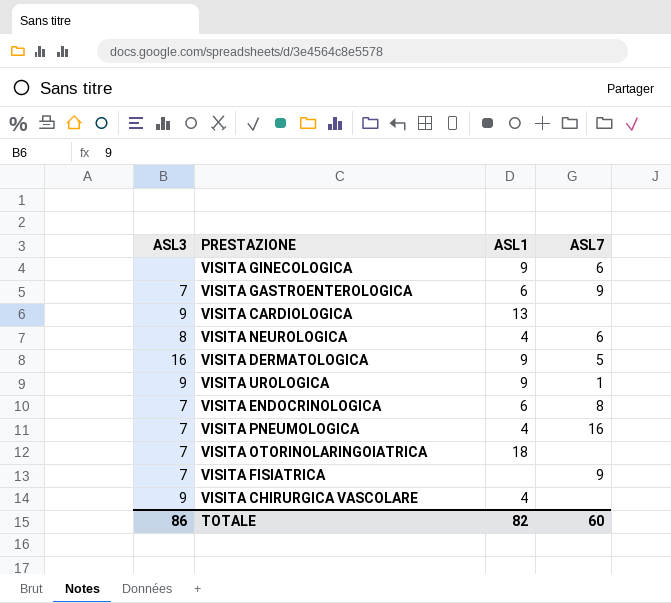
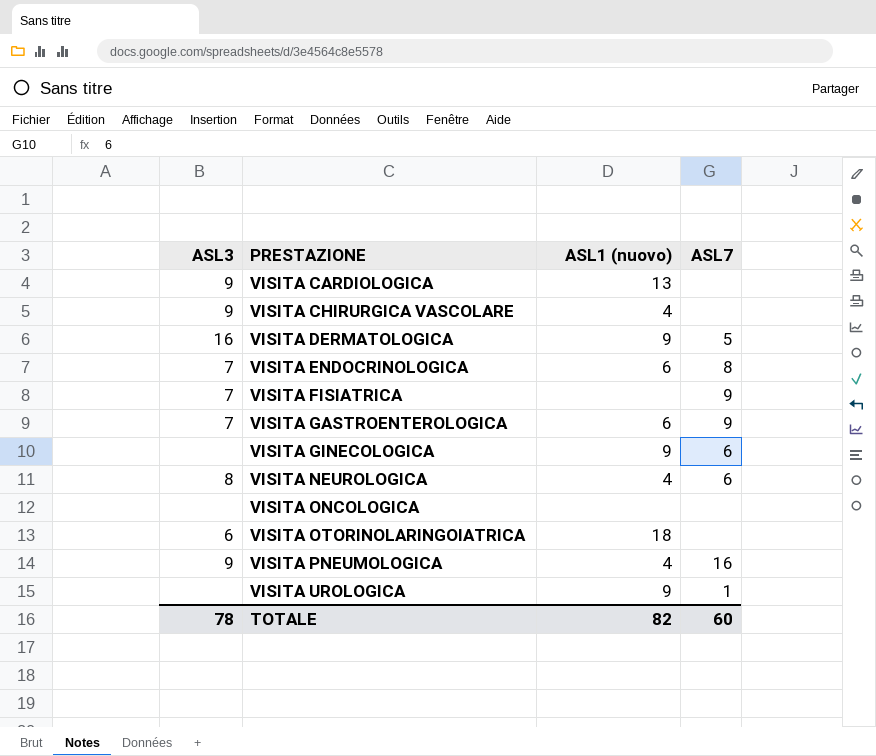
row order: none -> PRESTAZIONE ascending
column name: ASL1 -> ASL1 (nuovo)
row VISITA ONCOLOGICA: none -> none | none | none
VISITA OTORINOLARINGOIATRICA | ASL3: 7 -> 6
VISITA PNEUMOLOGICA | ASL3: 7 -> 9
VISITA UROLOGICA | ASL3: 9 -> none
TOTALE | ASL3: 86 -> 78

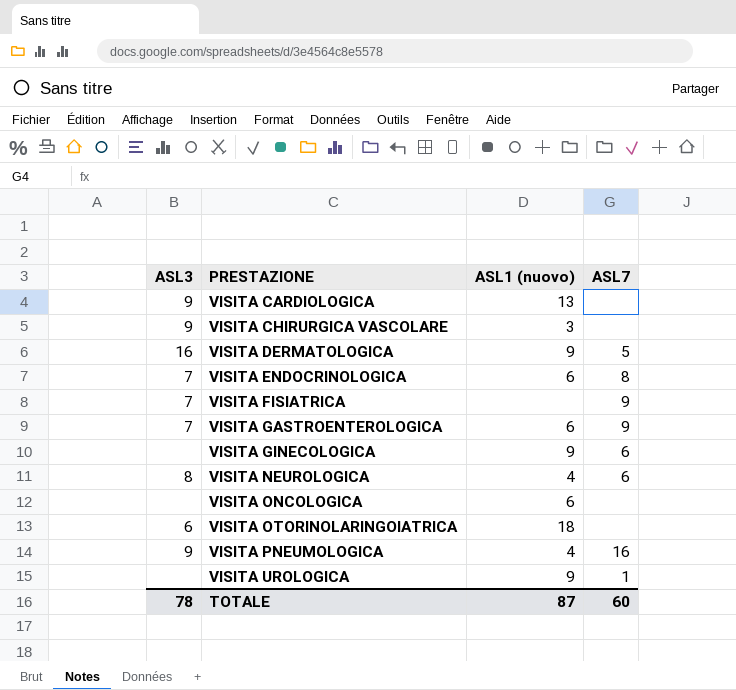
VISITA CHIRURGICA VASCOLARE | ASL1 (nuovo): 4 -> 3
VISITA ONCOLOGICA | ASL1 (nuovo): none -> 6
TOTALE | ASL1 (nuovo): 82 -> 87

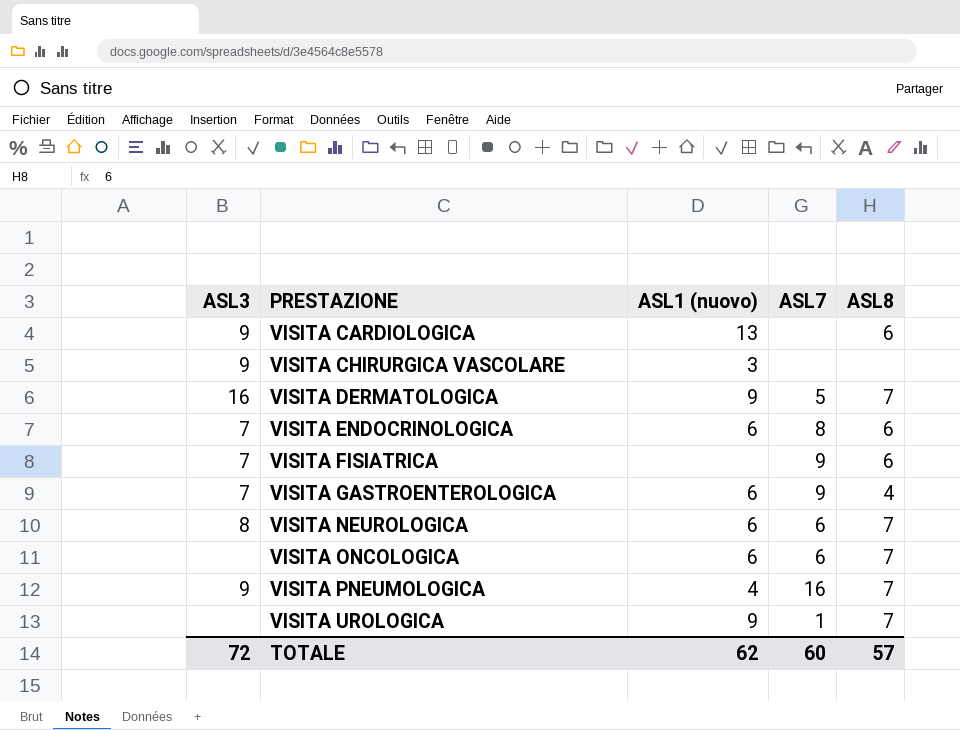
column ASL8 | position: none -> 5
row VISITA GINECOLOGICA: none | 9 | 6 -> none
row VISITA OTORINOLARINGOIATRICA: 6 | 18 | none -> none
VISITA NEUROLOGICA | ASL1 (nuovo): 4 -> 6
VISITA ONCOLOGICA | ASL7: none -> 6
TOTALE | ASL3: 78 -> 72
TOTALE | ASL1 (nuovo): 87 -> 62

